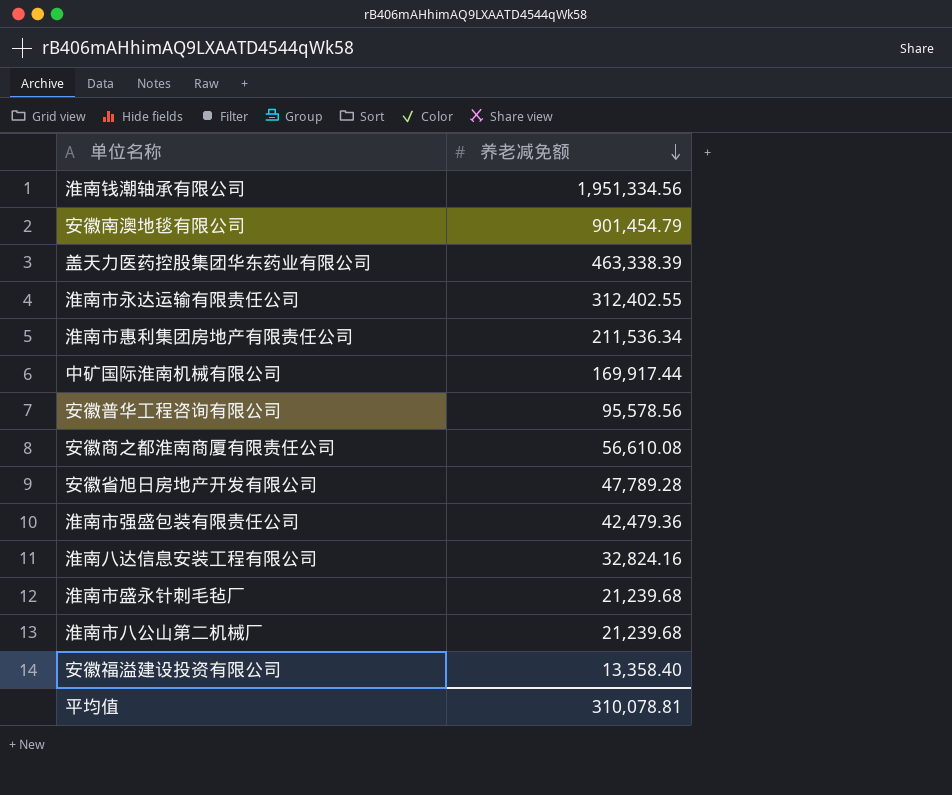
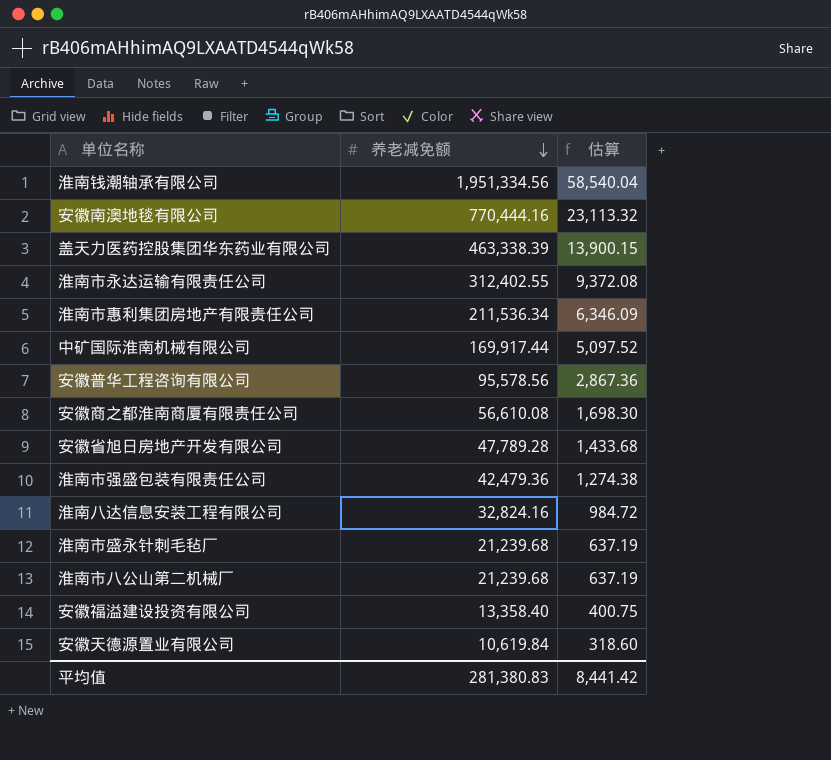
column 估算 | formula: none -> [养老减免额] * 0.03
安徽南澳地毯有限公司 | 养老减免额: 901,454.79 -> 770,444.16
row 安徽天德源置业有限公司: none -> 10,619.84 | 318.60
平均值 | 养老减免额: 310,078.81 -> 281,380.83

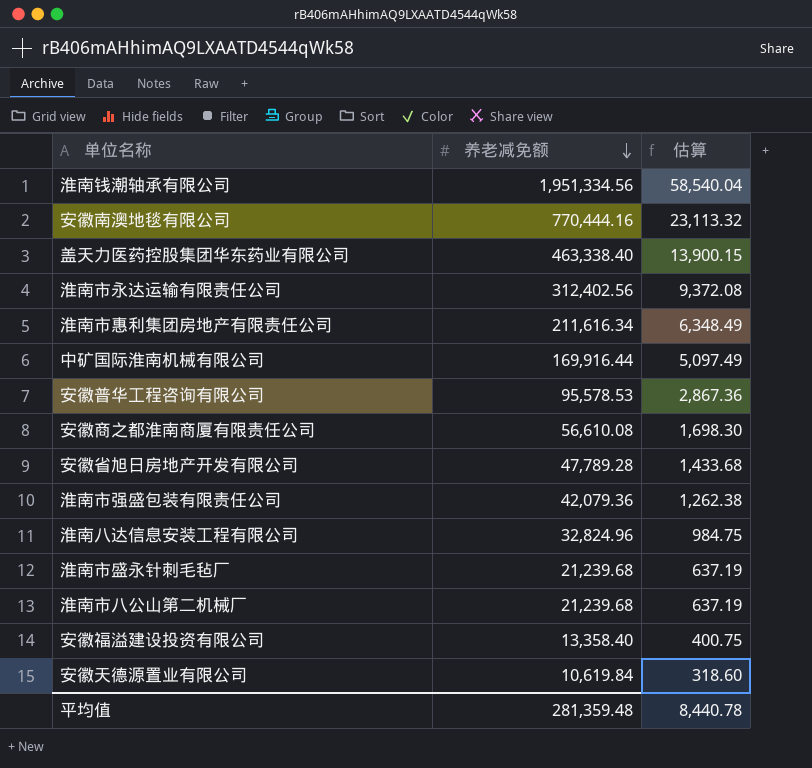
盖天力医药控股集团华东药业有限公司 | 养老减免额: 463,338.39 -> 463,338.40
淮南市永达运输有限责任公司 | 养老减免额: 312,402.55 -> 312,402.56
淮南市惠利集团房地产有限责任公司 | 养老减免额: 211,536.34 -> 211,616.34
淮南市惠利集团房地产有限责任公司 | 估算: 6,346.09 -> 6,348.49
中矿国际淮南机械有限公司 | 养老减免额: 169,917.44 -> 169,916.44
中矿国际淮南机械有限公司 | 估算: 5,097.52 -> 5,097.49
安徽普华工程咨询有限公司 | 养老减免额: 95,578.56 -> 95,578.53
淮南市强盛包装有限责任公司 | 养老减免额: 42,479.36 -> 42,079.36
淮南市强盛包装有限责任公司 | 估算: 1,274.38 -> 1,262.38
淮南八达信息安装工程有限公司 | 养老减免额: 32,824.16 -> 32,824.96
淮南八达信息安装工程有限公司 | 估算: 984.72 -> 984.75
平均值 | 养老减免额: 281,380.83 -> 281,359.48
平均值 | 估算: 8,441.42 -> 8,440.78

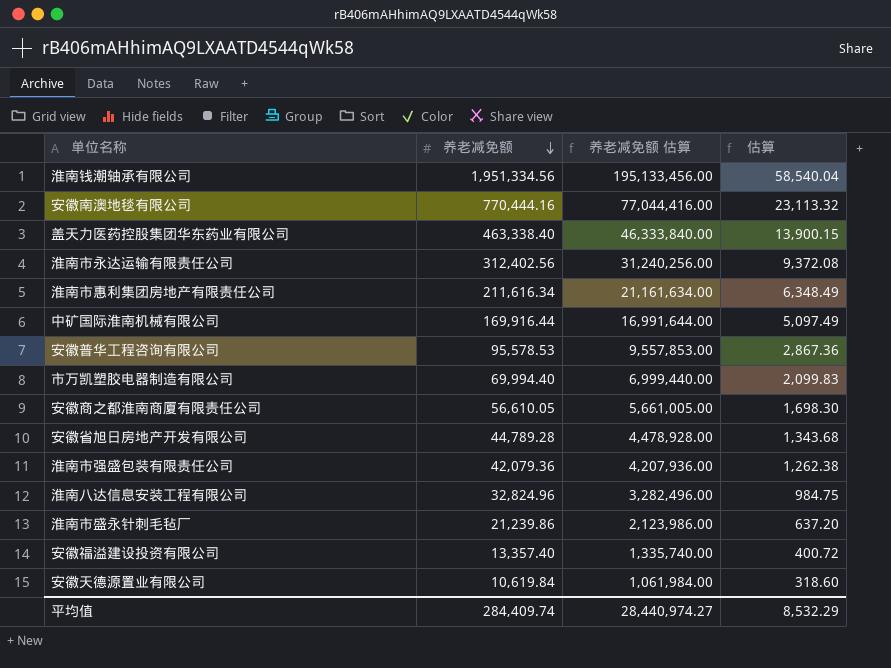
column 养老减免额 估算 | formula: none -> [养老减免额] * 100
row 淮南市八公山第二机械厂: 21,239.68 | 637.19 -> none
row 市万凯塑胶电器制造有限公司: none -> 69,994.40 | 6,999,440.00 | 2,099.83
安徽商之都淮南商厦有限责任公司 | 养老减免额: 56,610.08 -> 56,610.05
安徽省旭日房地产开发有限公司 | 养老减免额: 47,789.28 -> 44,789.28
安徽省旭日房地产开发有限公司 | 估算: 1,433.68 -> 1,343.68
淮南市盛永针刺毛毡厂 | 养老减免额: 21,239.68 -> 21,239.86
淮南市盛永针刺毛毡厂 | 估算: 637.19 -> 637.20
安徽福溢建设投资有限公司 | 养老减免额: 13,358.40 -> 13,357.40
安徽福溢建设投资有限公司 | 估算: 400.75 -> 400.72
平均值 | 养老减免额: 281,359.48 -> 284,409.74
平均值 | 估算: 8,440.78 -> 8,532.29

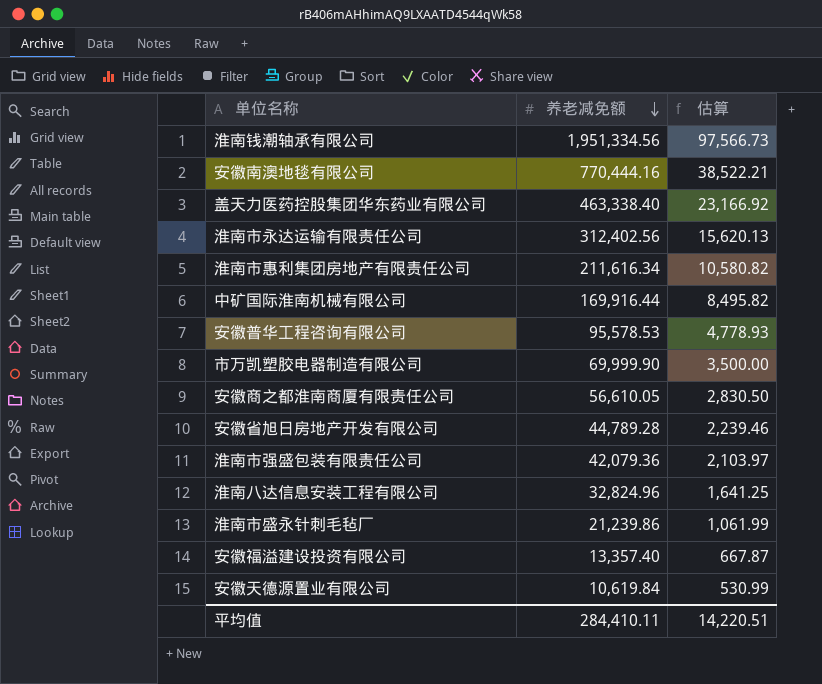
column 养老减免额 估算 | formula: [养老减免额] * 100 -> none
column 估算 | formula: [养老减免额] * 0.03 -> [养老减免额] * 0.05
市万凯塑胶电器制造有限公司 | 养老减免额: 69,994.40 -> 69,999.90
平均值 | 养老减免额: 284,409.74 -> 284,410.11
平均值 | 估算: 8,532.29 -> 14,220.51

